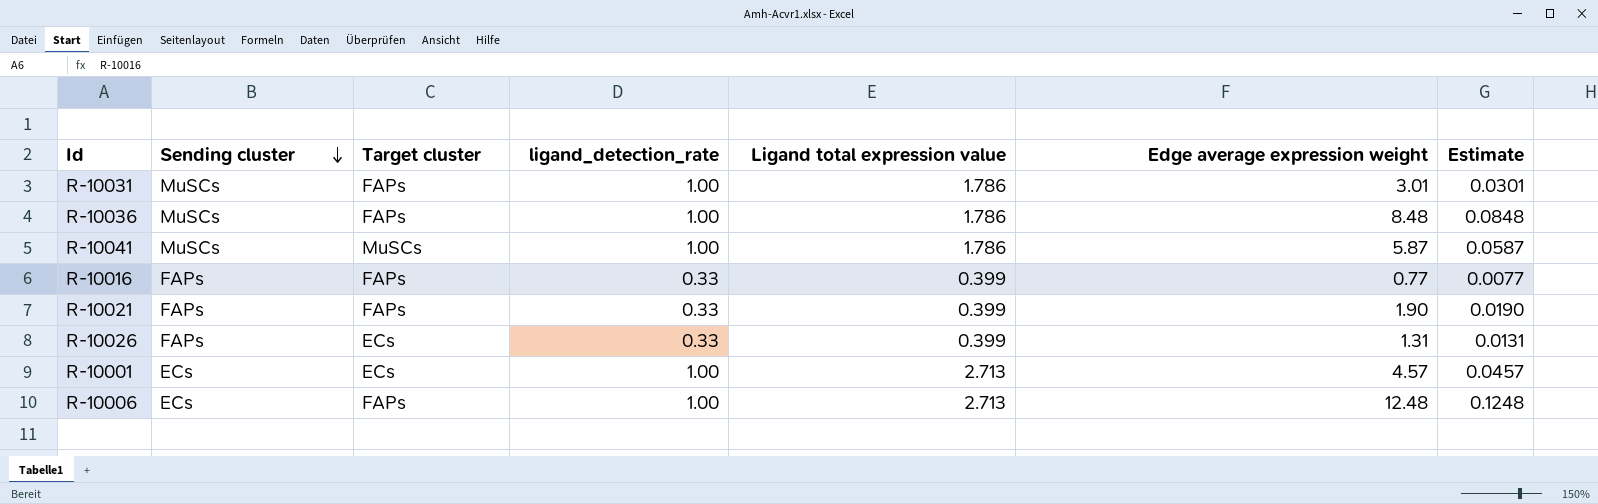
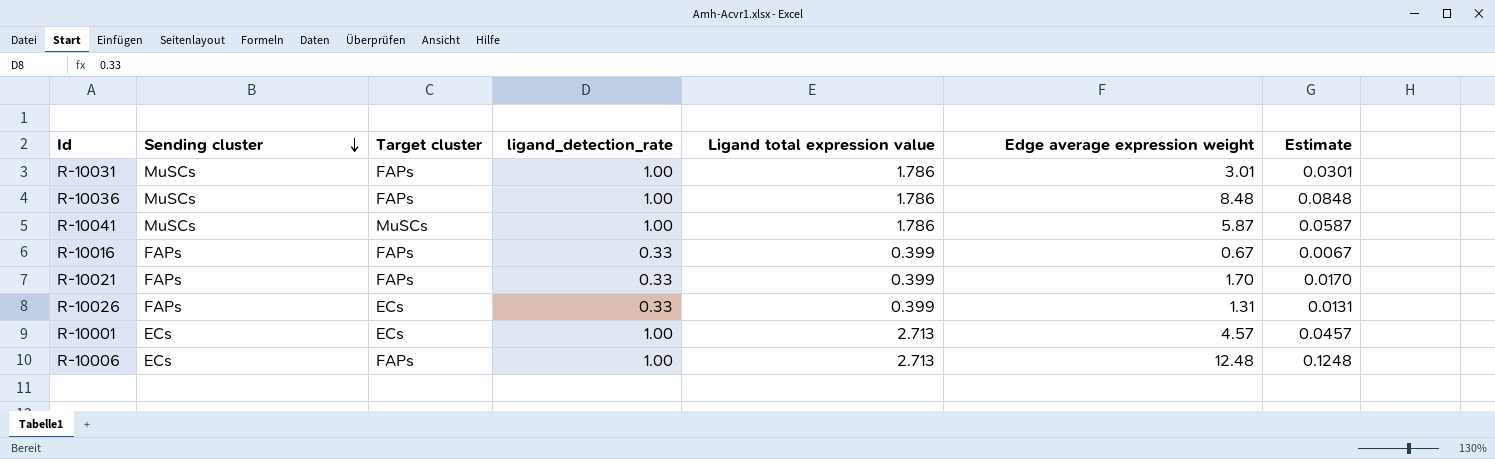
R-10016 | Edge average expression weight: 0.77 -> 0.67
R-10016 | Estimate: 0.0077 -> 0.0067
R-10021 | Edge average expression weight: 1.90 -> 1.70
R-10021 | Estimate: 0.0190 -> 0.0170

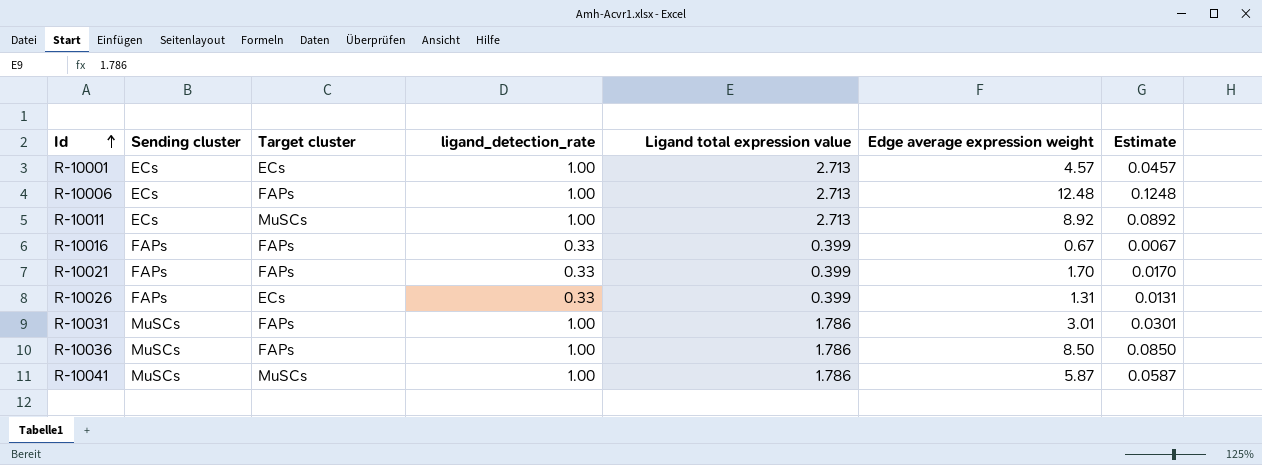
row order: Sending cluster descending -> Id ascending
row R-10011: none -> ECs | MuSCs | 1.00 | 2.713 | 8.92 | 0.0892
R-10036 | Edge average expression weight: 8.48 -> 8.50
R-10036 | Estimate: 0.0848 -> 0.0850

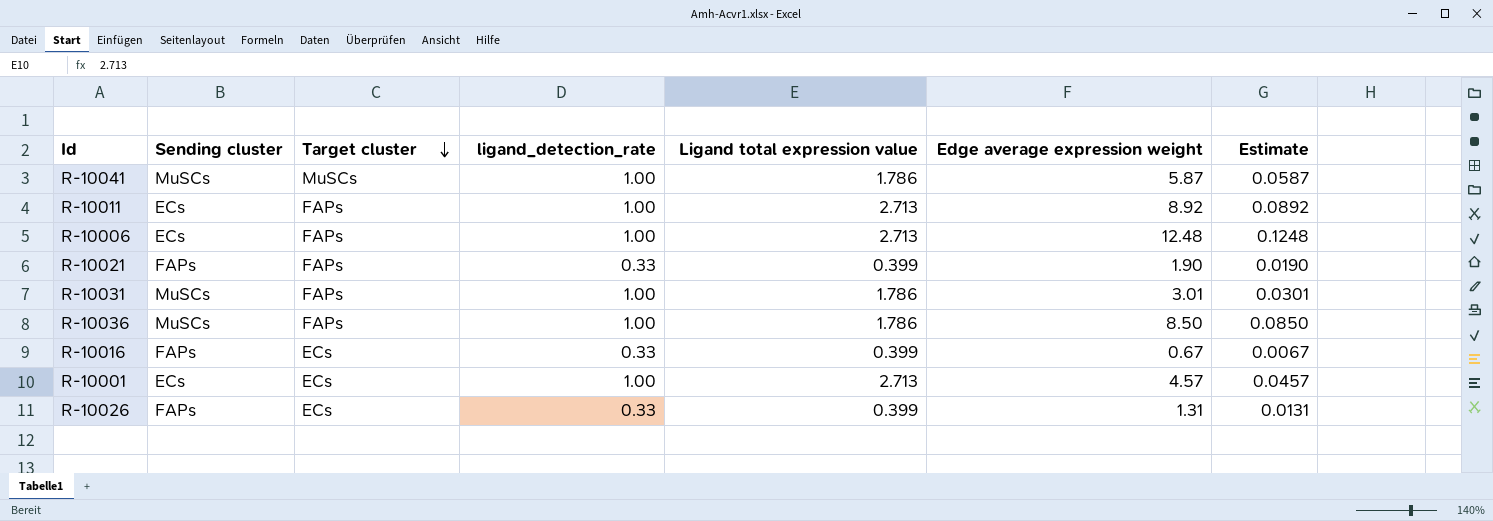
row order: Id ascending -> Target cluster descending
R-10011 | Target cluster: MuSCs -> FAPs
R-10021 | Edge average expression weight: 1.70 -> 1.90
R-10021 | Estimate: 0.0170 -> 0.0190
R-10016 | Target cluster: FAPs -> ECs

